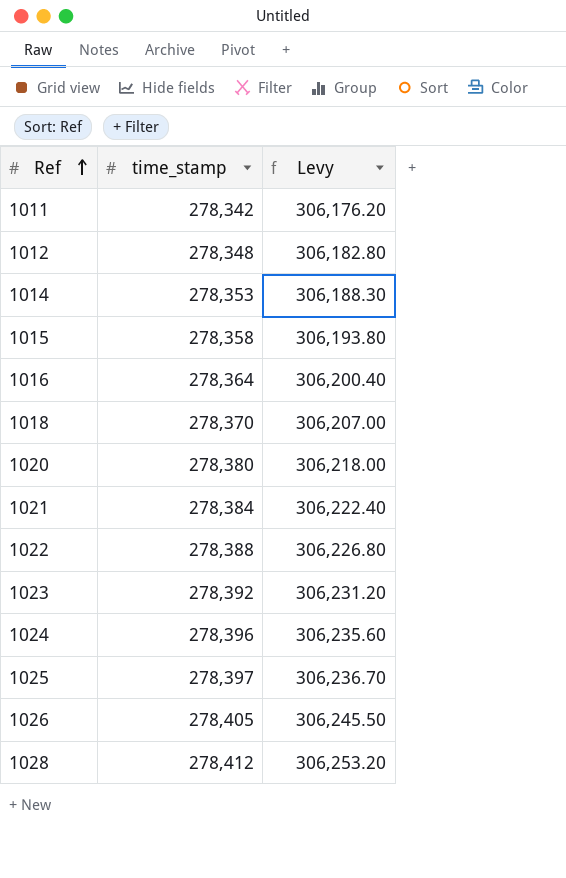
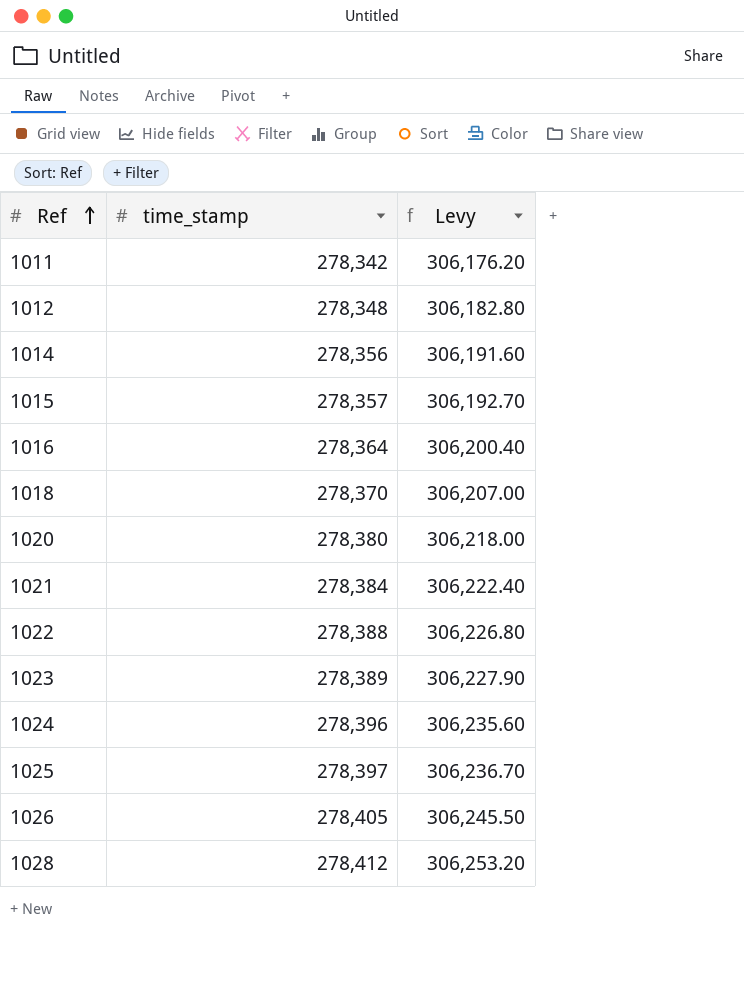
1014 | time_stamp: 278,353 -> 278,356
1014 | Levy: 306,188.30 -> 306,191.60
1015 | time_stamp: 278,358 -> 278,357
1015 | Levy: 306,193.80 -> 306,192.70
1023 | time_stamp: 278,392 -> 278,389
1023 | Levy: 306,231.20 -> 306,227.90

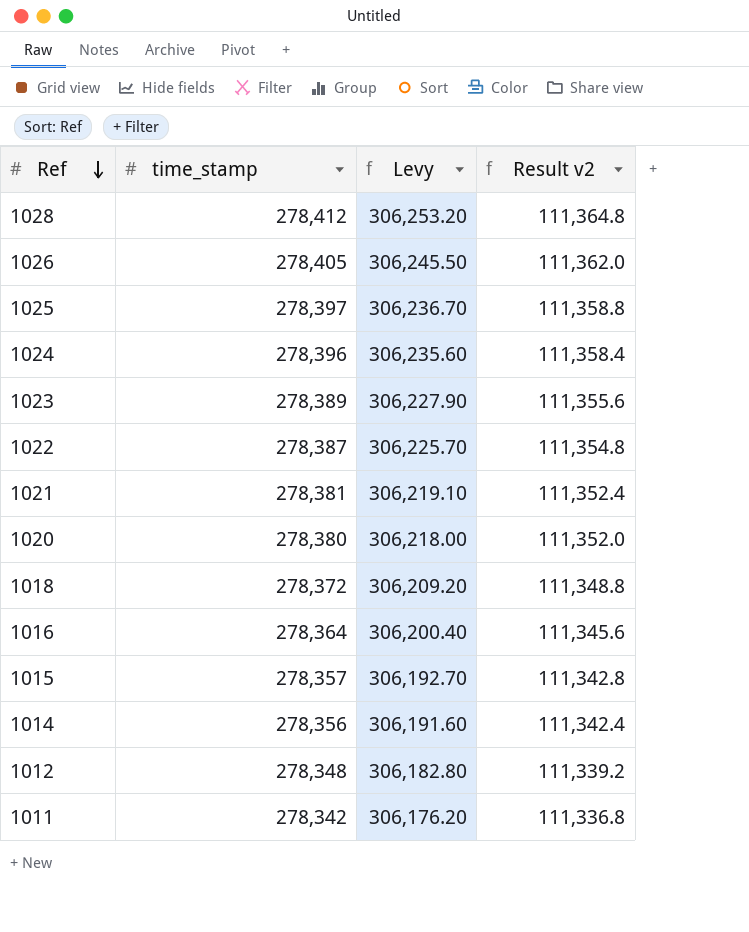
row order: Ref ascending -> Ref descending
column Result v2 | formula: none -> [time_stamp] * 0.4
1022 | time_stamp: 278,388 -> 278,387
1022 | Levy: 306,226.80 -> 306,225.70
1021 | time_stamp: 278,384 -> 278,381
1021 | Levy: 306,222.40 -> 306,219.10
1018 | time_stamp: 278,370 -> 278,372
1018 | Levy: 306,207.00 -> 306,209.20

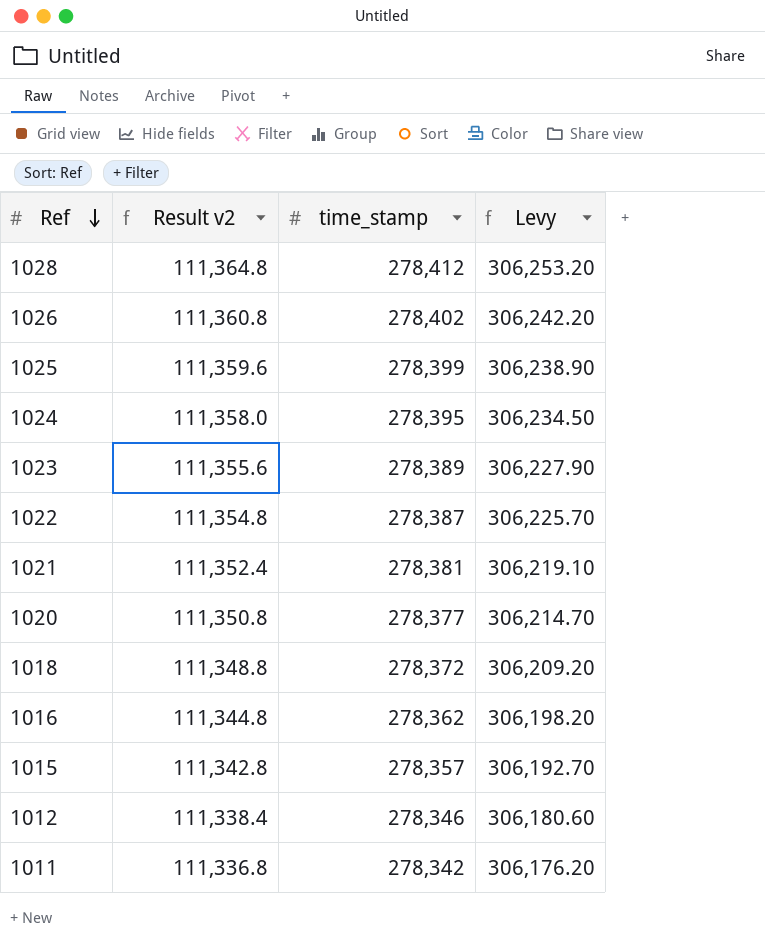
column Result v2 | position: 4 -> 2
row 1014: 278,356 | 306,191.60 | 111,342.4 -> none
1026 | Result v2: 111,362.0 -> 111,360.8
1026 | time_stamp: 278,405 -> 278,402
1026 | Levy: 306,245.50 -> 306,242.20
1025 | Result v2: 111,358.8 -> 111,359.6
1025 | time_stamp: 278,397 -> 278,399
1025 | Levy: 306,236.70 -> 306,238.90
1024 | Result v2: 111,358.4 -> 111,358.0
1024 | time_stamp: 278,396 -> 278,395
1024 | Levy: 306,235.60 -> 306,234.50
1020 | Result v2: 111,352.0 -> 111,350.8
1020 | time_stamp: 278,380 -> 278,377
1020 | Levy: 306,218.00 -> 306,214.70
1016 | Result v2: 111,345.6 -> 111,344.8
1016 | time_stamp: 278,364 -> 278,362
1016 | Levy: 306,200.40 -> 306,198.20
1012 | Result v2: 111,339.2 -> 111,338.4
1012 | time_stamp: 278,348 -> 278,346
1012 | Levy: 306,182.80 -> 306,180.60

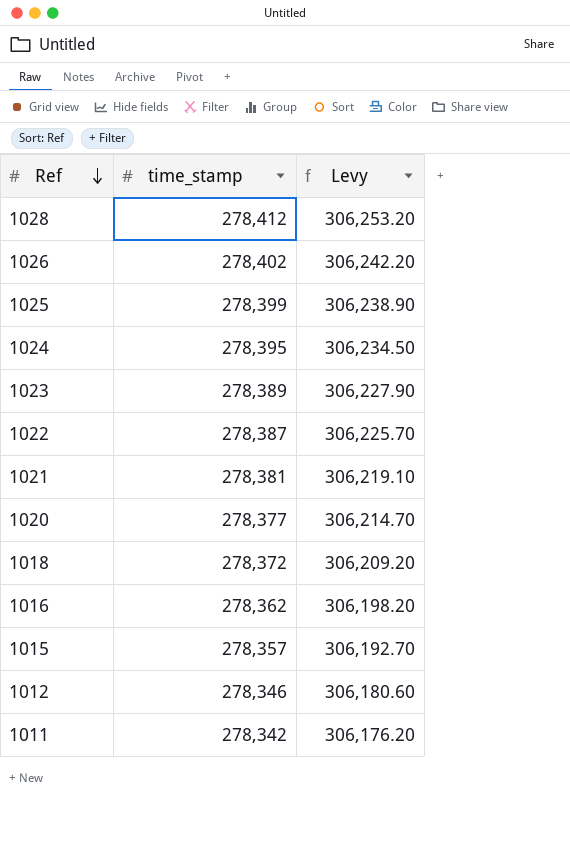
column Result v2 | formula: [time_stamp] * 0.4 -> none

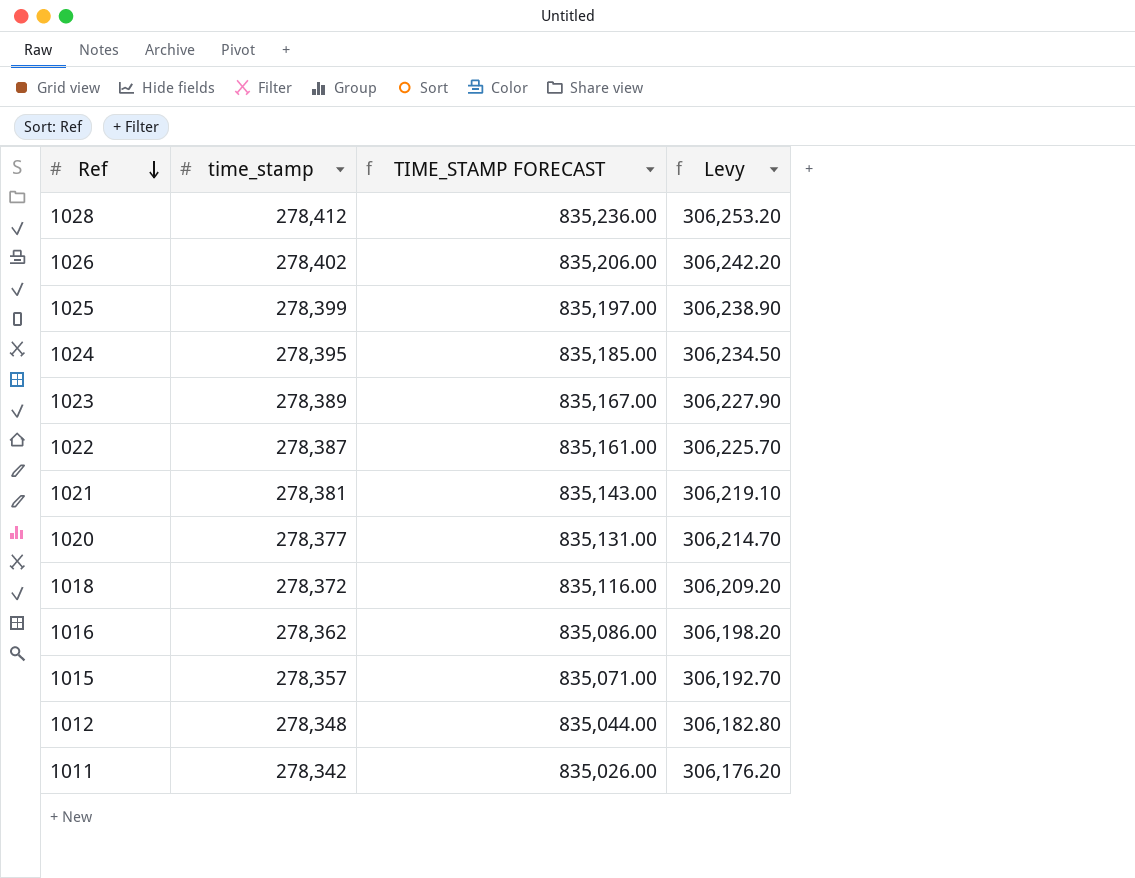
column TIME_STAMP FORECAST | formula: none -> [time_stamp] * 3
1012 | time_stamp: 278,346 -> 278,348
1012 | Levy: 306,180.60 -> 306,182.80

